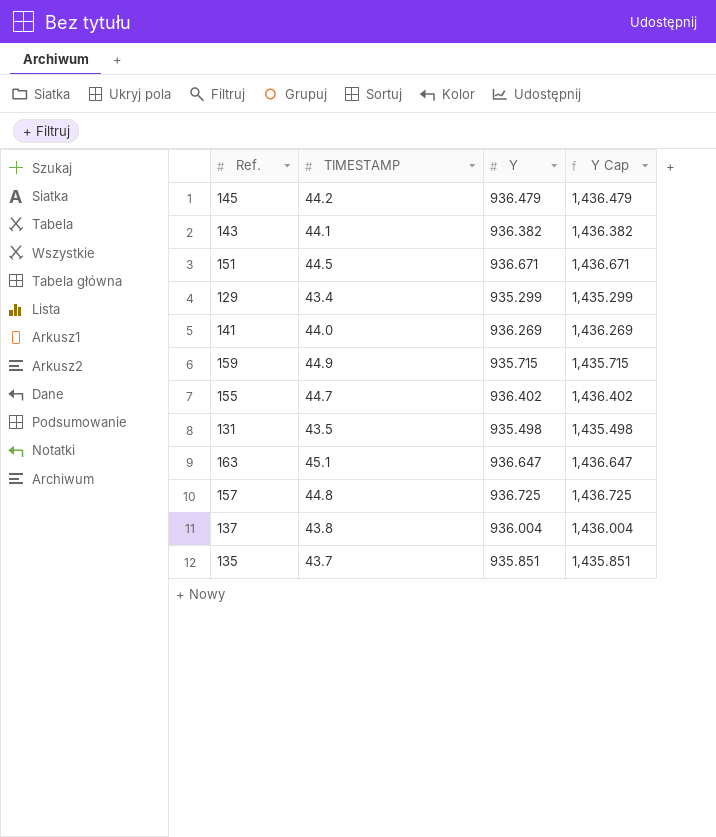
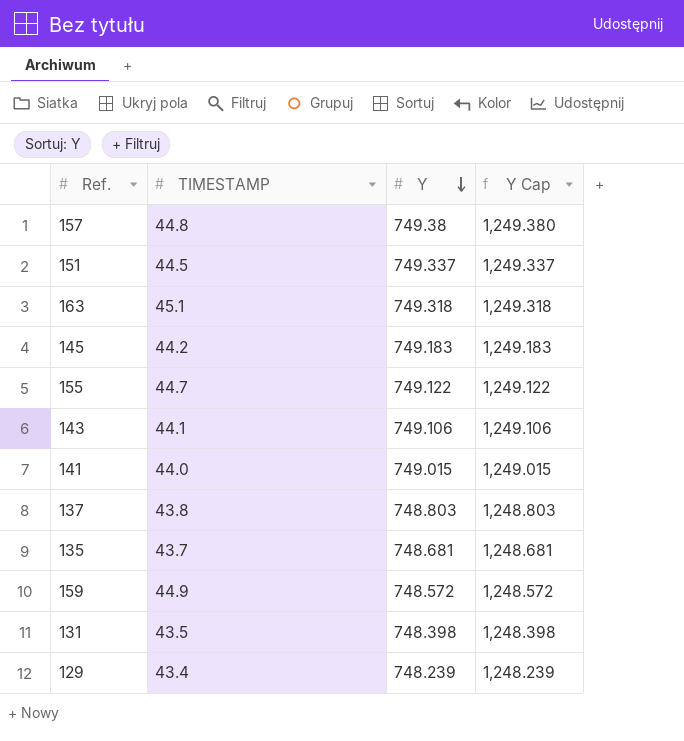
row order: none -> Y descending
157 | Y: 936.725 -> 749.38
157 | Y Cap: 1,436.725 -> 1,249.380
151 | Y: 936.671 -> 749.337
151 | Y Cap: 1,436.671 -> 1,249.337
163 | Y: 936.647 -> 749.318
163 | Y Cap: 1,436.647 -> 1,249.318
145 | Y: 936.479 -> 749.183
145 | Y Cap: 1,436.479 -> 1,249.183
155 | Y: 936.402 -> 749.122
155 | Y Cap: 1,436.402 -> 1,249.122
143 | Y: 936.382 -> 749.106
143 | Y Cap: 1,436.382 -> 1,249.106
141 | Y: 936.269 -> 749.015
141 | Y Cap: 1,436.269 -> 1,249.015
137 | Y: 936.004 -> 748.803
137 | Y Cap: 1,436.004 -> 1,248.803
135 | Y: 935.851 -> 748.681
135 | Y Cap: 1,435.851 -> 1,248.681
159 | Y: 935.715 -> 748.572
159 | Y Cap: 1,435.715 -> 1,248.572
131 | Y: 935.498 -> 748.398
131 | Y Cap: 1,435.498 -> 1,248.398
129 | Y: 935.299 -> 748.239
129 | Y Cap: 1,435.299 -> 1,248.239

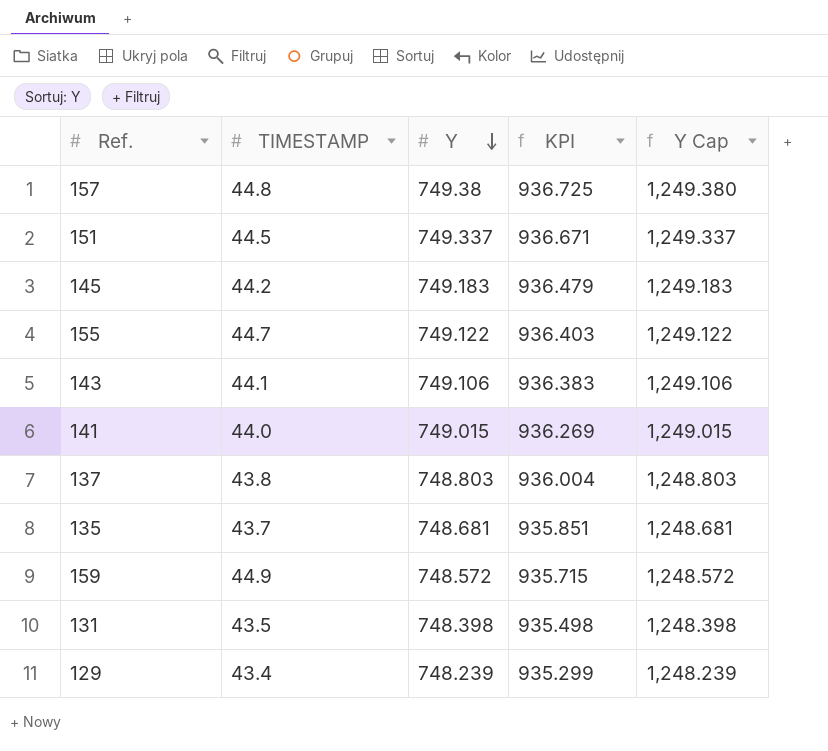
column KPI | formula: none -> [Y] * 1.25
row 163: 45.1 | 749.318 | 1,249.318 -> none

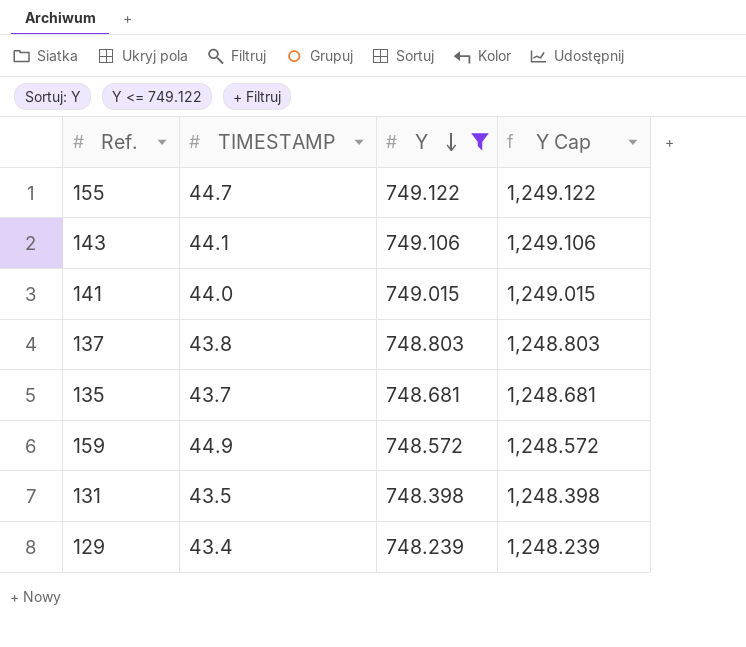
filter: none -> Y <= 749.122
column KPI | formula: [Y] * 1.25 -> none

